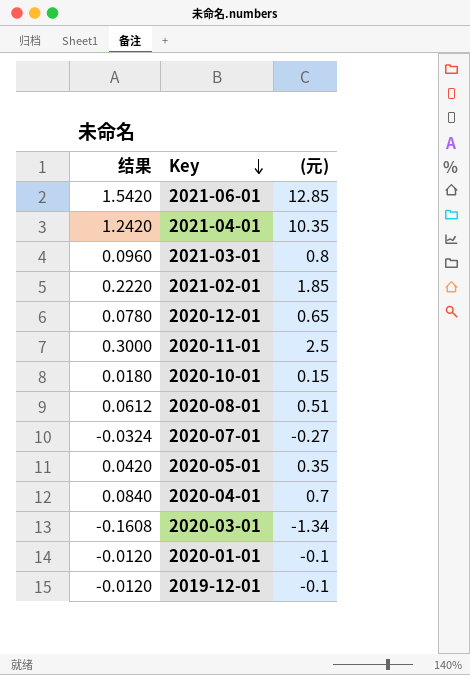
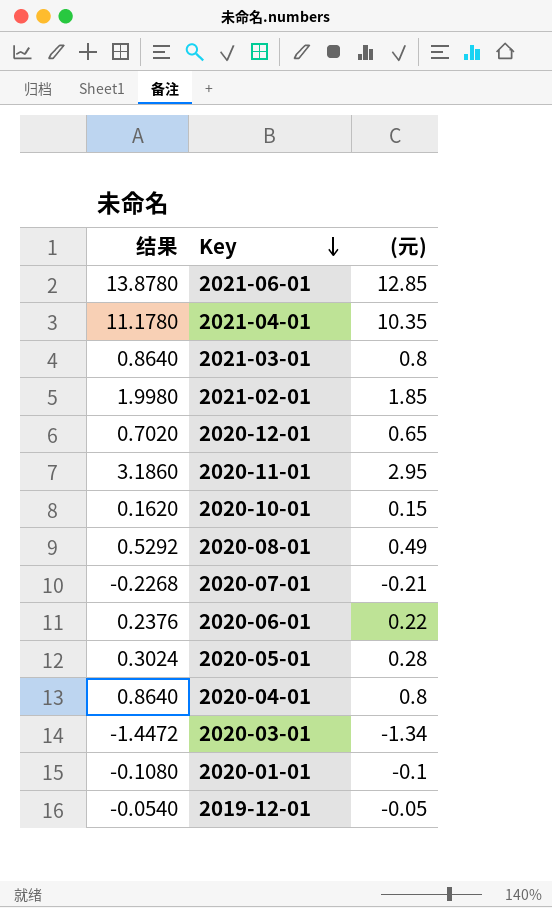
column 结果 | formula: [(元)] * 0.12 -> [(元)] * 1.08
2020-11-01 | (元): 2.5 -> 2.95
2020-08-01 | (元): 0.51 -> 0.49
2020-07-01 | (元): -0.27 -> -0.21
row 2020-06-01: none -> 0.2376 | 0.22
2020-05-01 | (元): 0.35 -> 0.28
2020-04-01 | (元): 0.7 -> 0.8
2019-12-01 | (元): -0.1 -> -0.05

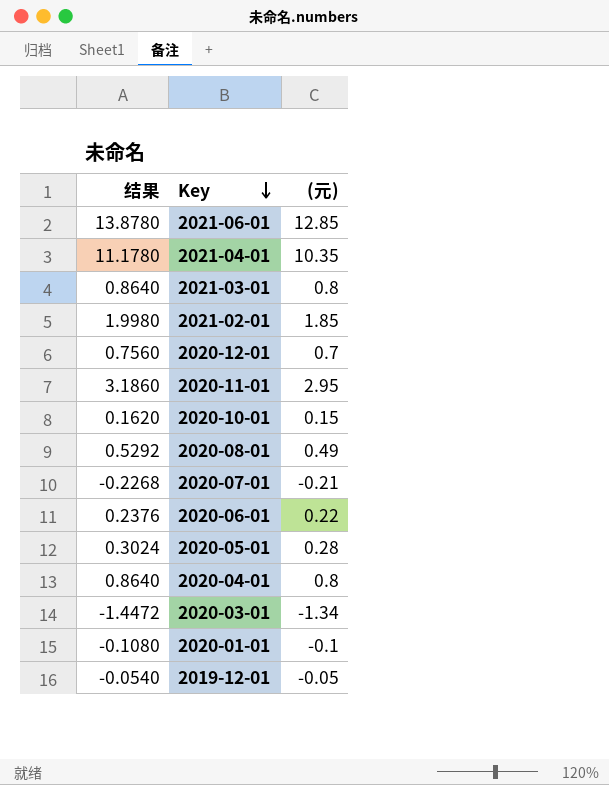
2020-12-01 | 结果: 0.7020 -> 0.7560
2020-12-01 | (元): 0.65 -> 0.7

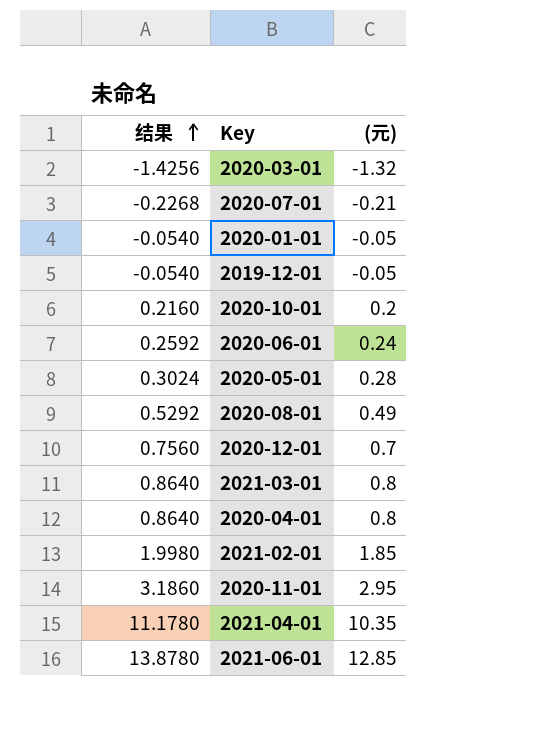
row order: Key descending -> 结果 ascending
2020-03-01 | 结果: -1.4472 -> -1.4256
2020-03-01 | (元): -1.34 -> -1.32
2020-01-01 | 结果: -0.1080 -> -0.0540
2020-01-01 | (元): -0.1 -> -0.05
2020-10-01 | 结果: 0.1620 -> 0.2160
2020-10-01 | (元): 0.15 -> 0.2
2020-06-01 | 结果: 0.2376 -> 0.2592
2020-06-01 | (元): 0.22 -> 0.24

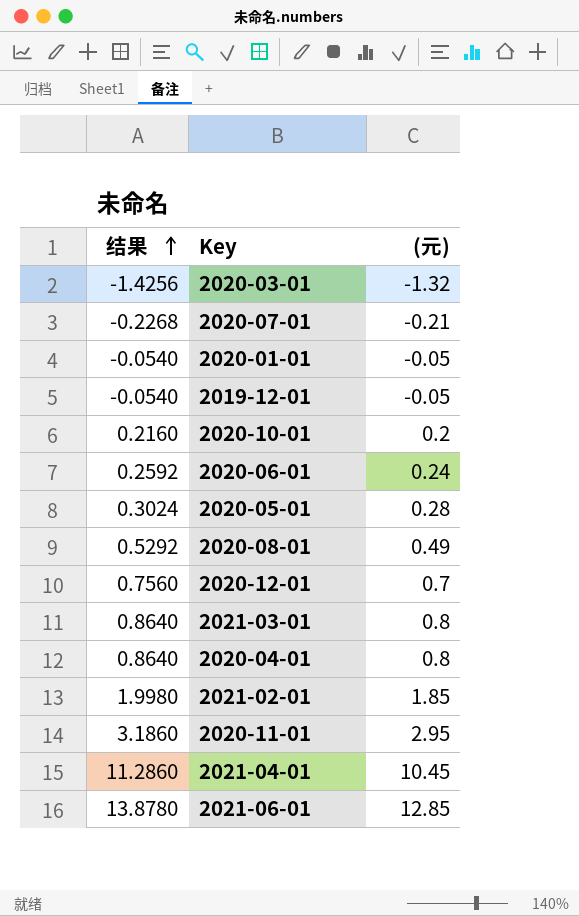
2021-04-01 | 结果: 11.1780 -> 11.2860
2021-04-01 | (元): 10.35 -> 10.45

